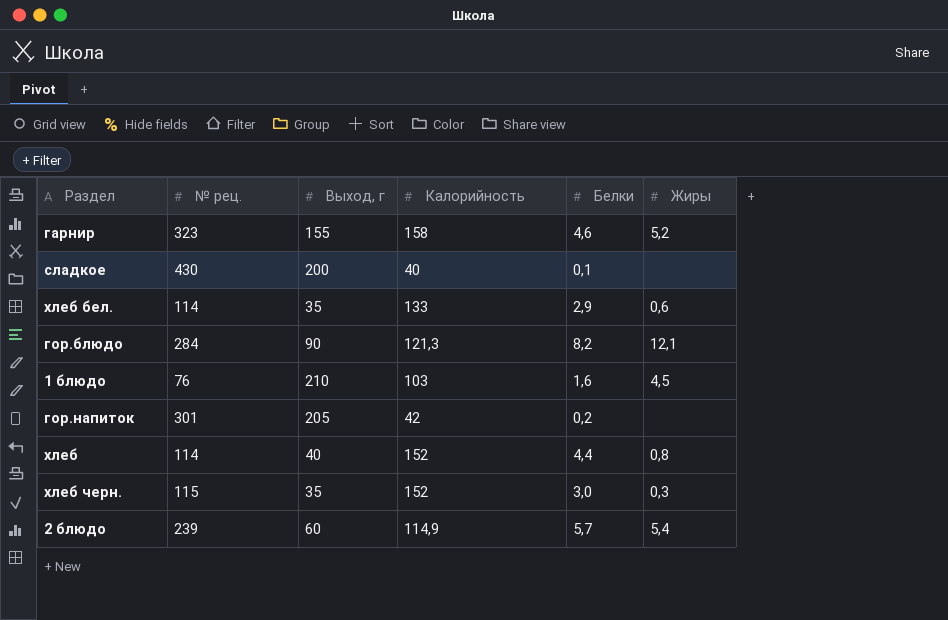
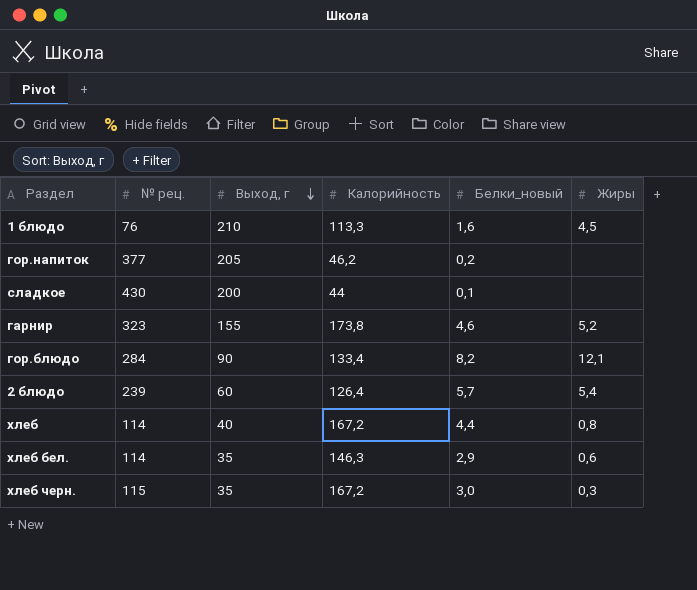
row order: none -> Выход, г descending
column name: Белки -> Белки_новый
1 блюдо | Калорийность: 103 -> 113,3
гор.напиток | № рец.: 301 -> 377
гор.напиток | Калорийность: 42 -> 46,2
сладкое | Калорийность: 40 -> 44
гарнир | Калорийность: 158 -> 173,8
гор.блюдо | Калорийность: 121,3 -> 133,4
2 блюдо | Калорийность: 114,9 -> 126,4
хлеб | Калорийность: 152 -> 167,2
хлеб бел. | Калорийность: 133 -> 146,3
хлеб черн. | Калорийность: 152 -> 167,2

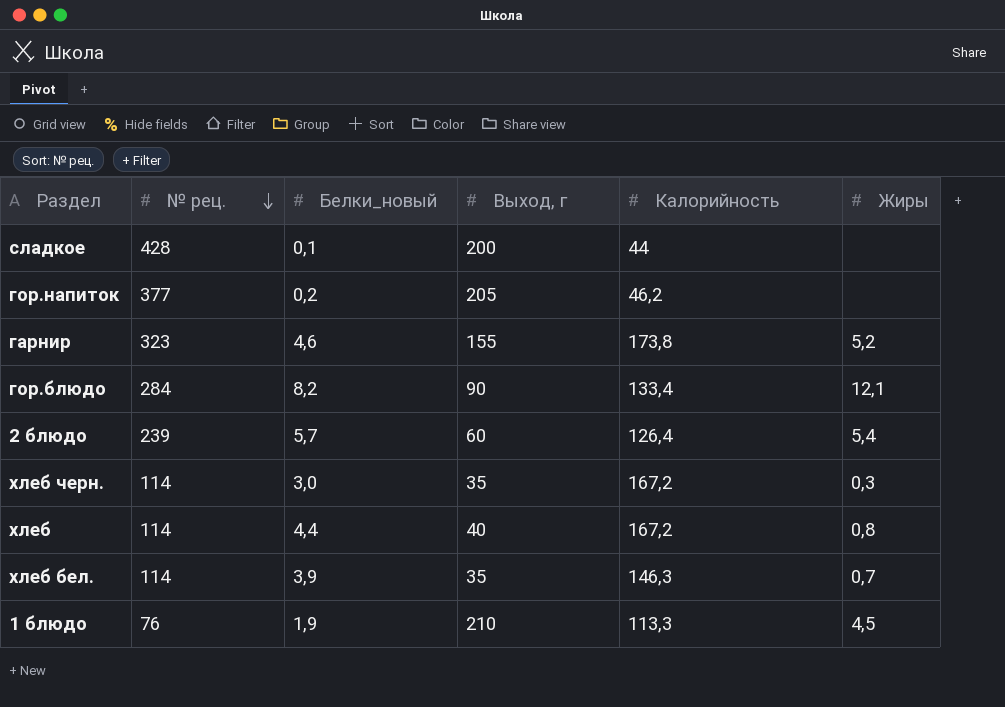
row order: Выход, г descending -> № рец. descending
column Белки_новый | position: 5 -> 3
сладкое | № рец.: 430 -> 428
хлеб черн. | № рец.: 115 -> 114
хлеб бел. | Белки_новый: 2,9 -> 3,9
хлеб бел. | Жиры: 0,6 -> 0,7
1 блюдо | Белки_новый: 1,6 -> 1,9

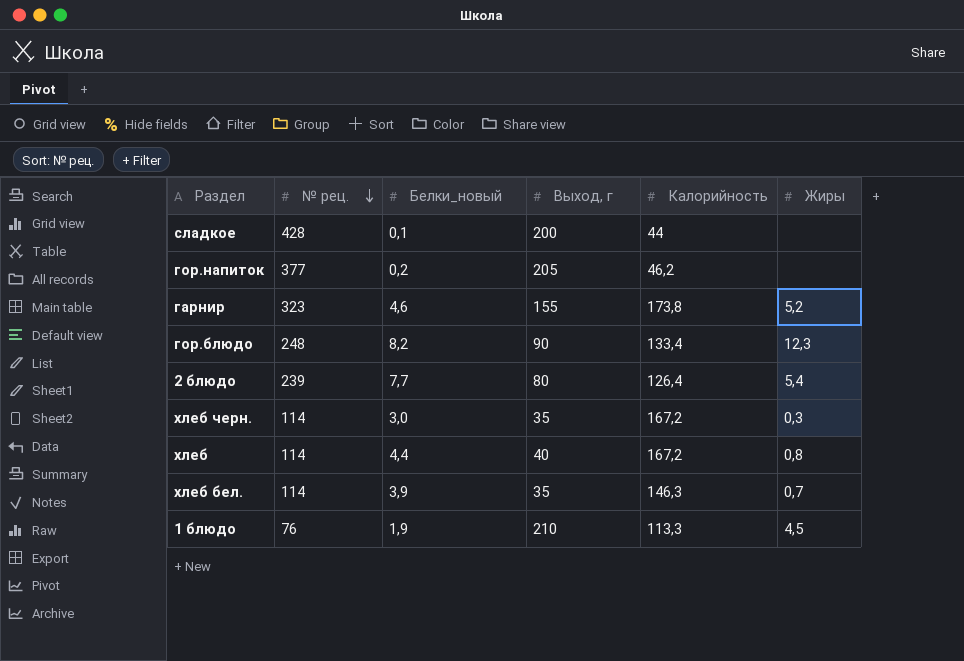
гор.блюдо | № рец.: 284 -> 248
гор.блюдо | Жиры: 12,1 -> 12,3
2 блюдо | Белки_новый: 5,7 -> 7,7
2 блюдо | Выход, г: 60 -> 80

